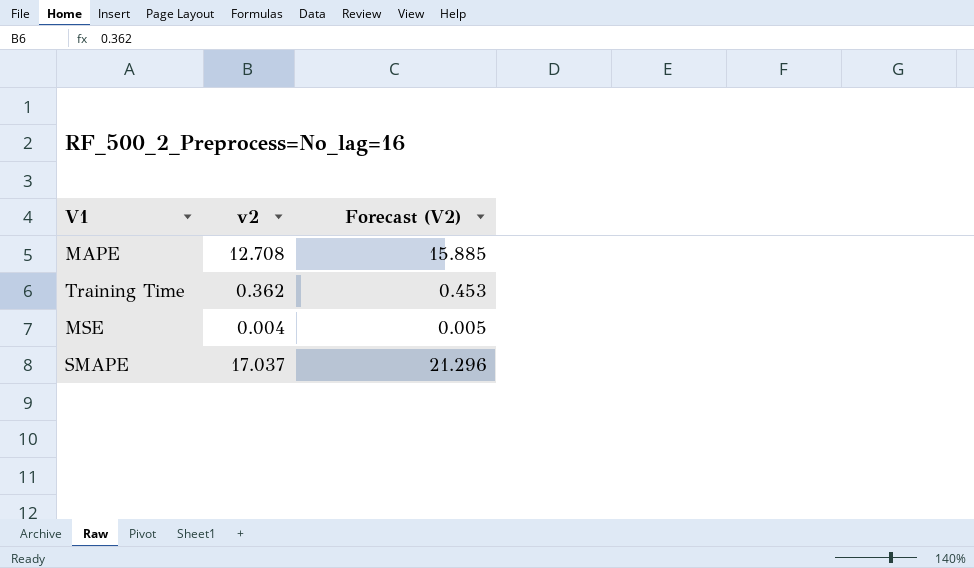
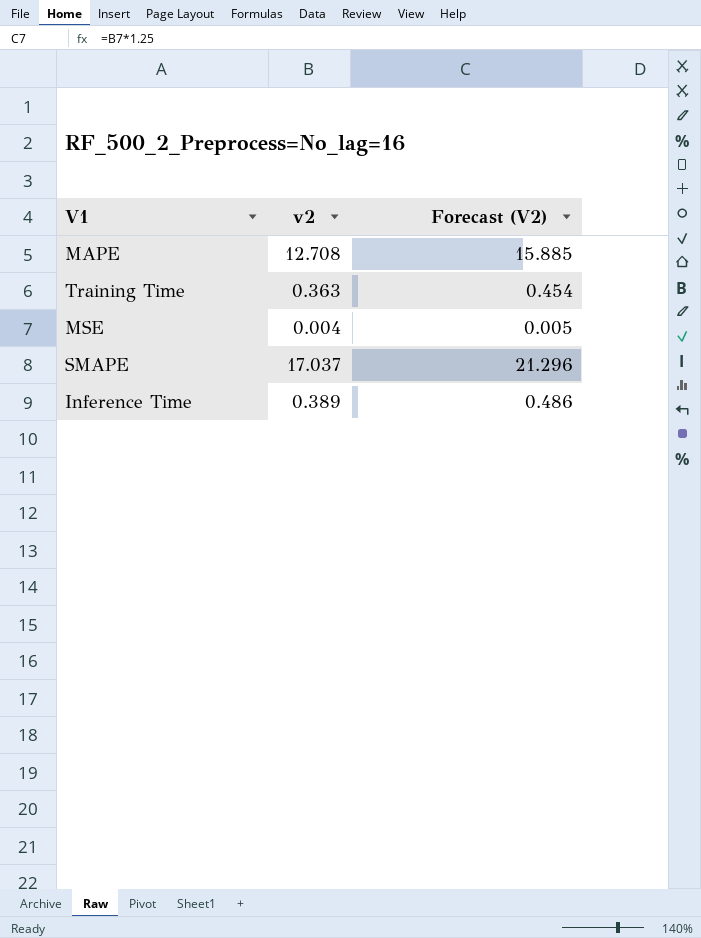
Training Time | v2: 0.362 -> 0.363
Training Time | Forecast (V2): 0.453 -> 0.454
row Inference Time: none -> 0.389 | 0.486

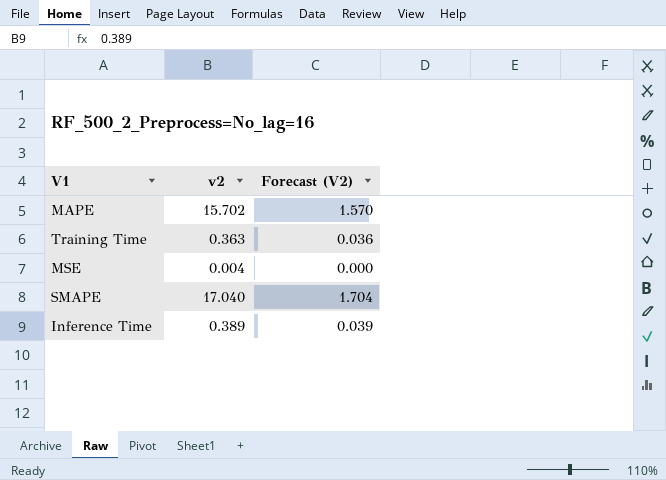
column Forecast (V2) | formula: [v2] * 1.25 -> [v2] * 0.1
MAPE | v2: 12.708 -> 15.702
SMAPE | v2: 17.037 -> 17.040

